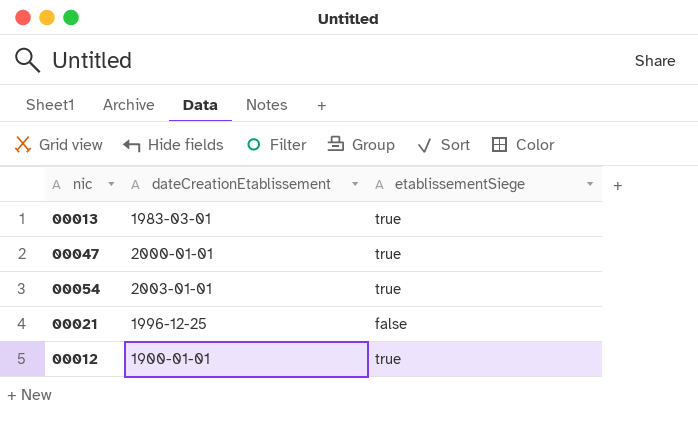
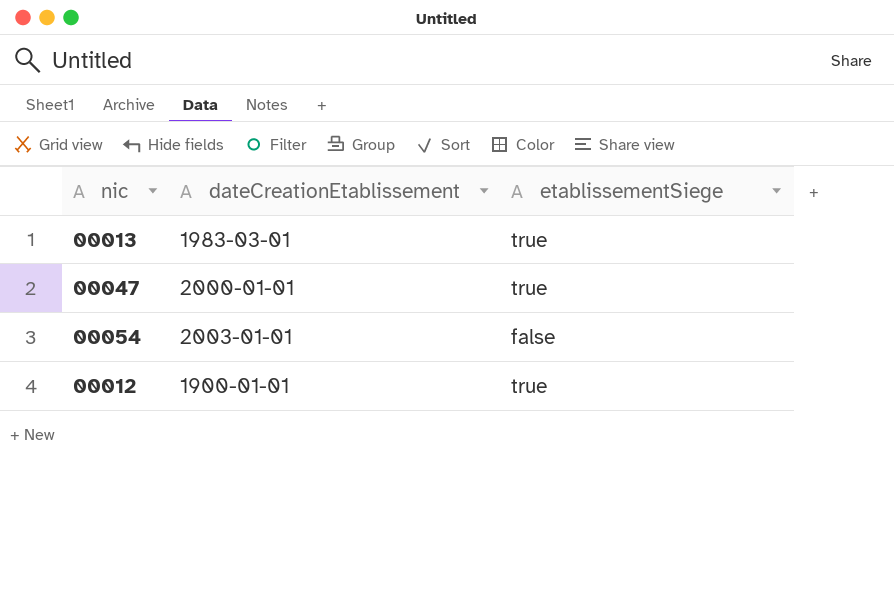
row 00021: 1996-12-25 | false -> none
00054 | etablissementSiege: true -> false

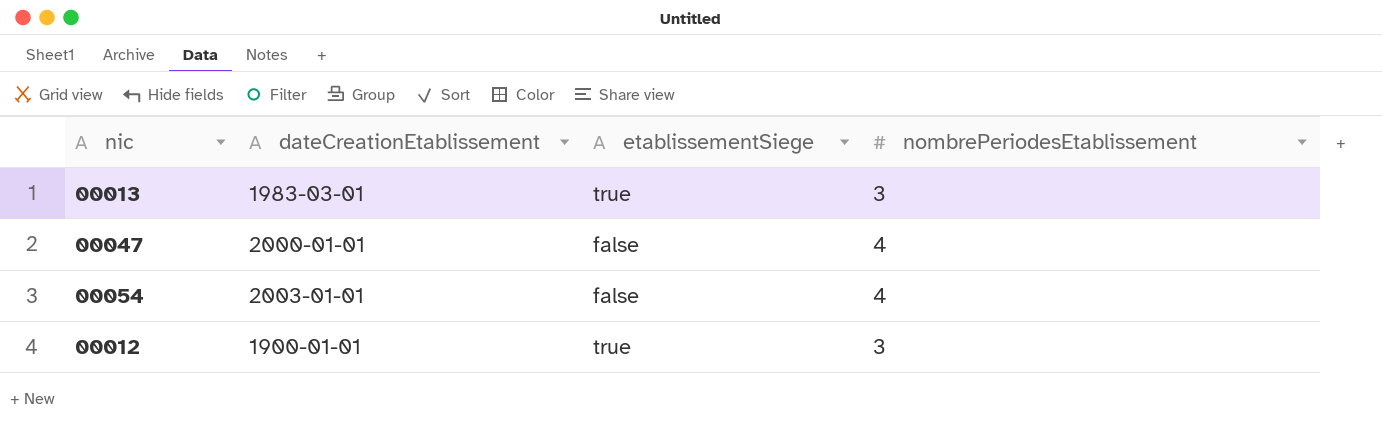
column nombrePeriodesEtablissement | position: none -> 4
00047 | etablissementSiege: true -> false

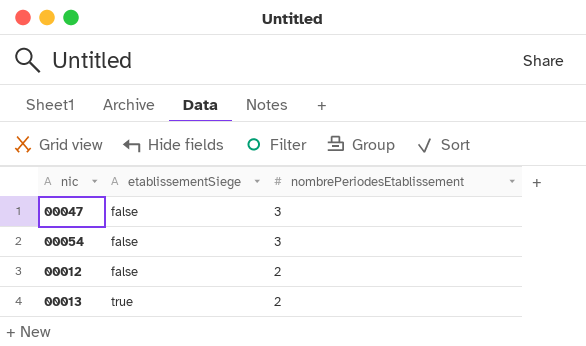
row order: none -> etablissementSiege ascending
column dateCreationEtablissement | position: 2 -> none
00047 | nombrePeriodesEtablissement: 4 -> 3
00054 | nombrePeriodesEtablissement: 4 -> 3
00012 | etablissementSiege: true -> false
00012 | nombrePeriodesEtablissement: 3 -> 2
00013 | nombrePeriodesEtablissement: 3 -> 2

